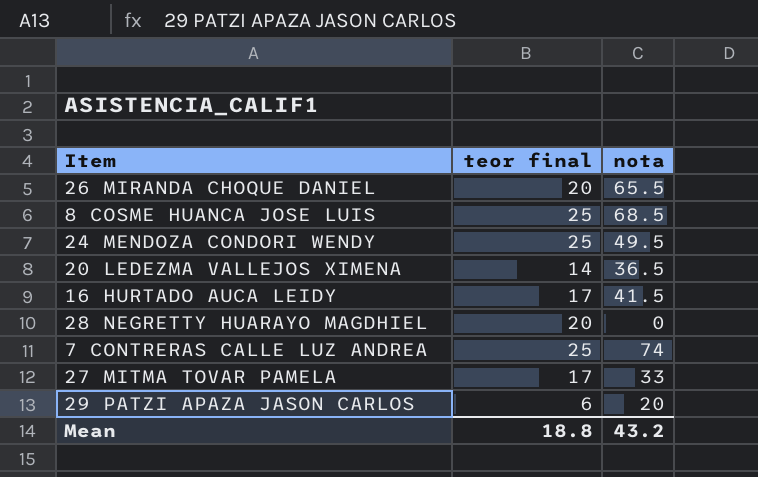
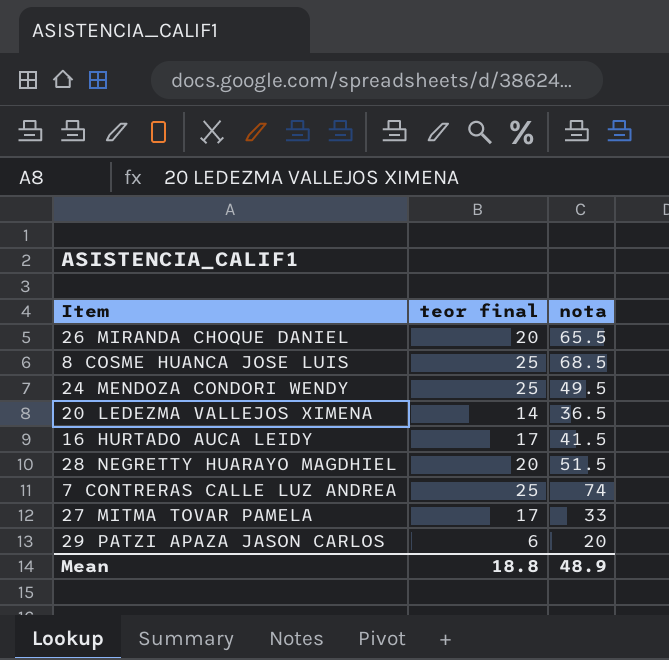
28 NEGRETTY HUARAYO MAGDHIEL | nota: 0 -> 51.5
Mean | nota: 43.2 -> 48.9

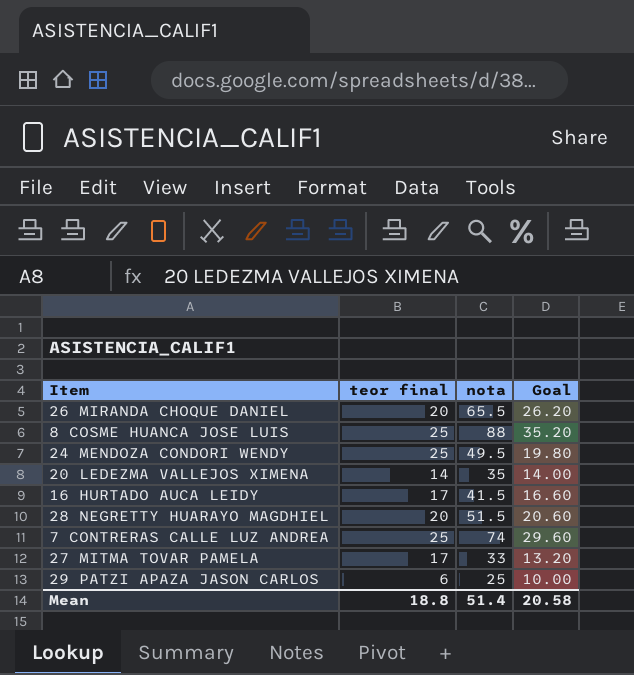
column Goal | formula: none -> [nota] * 0.4
8 COSME HUANCA JOSE LUIS | nota: 68.5 -> 88
20 LEDEZMA VALLEJOS XIMENA | nota: 36.5 -> 35
29 PATZI APAZA JASON CARLOS | nota: 20 -> 25
Mean | nota: 48.9 -> 51.4

